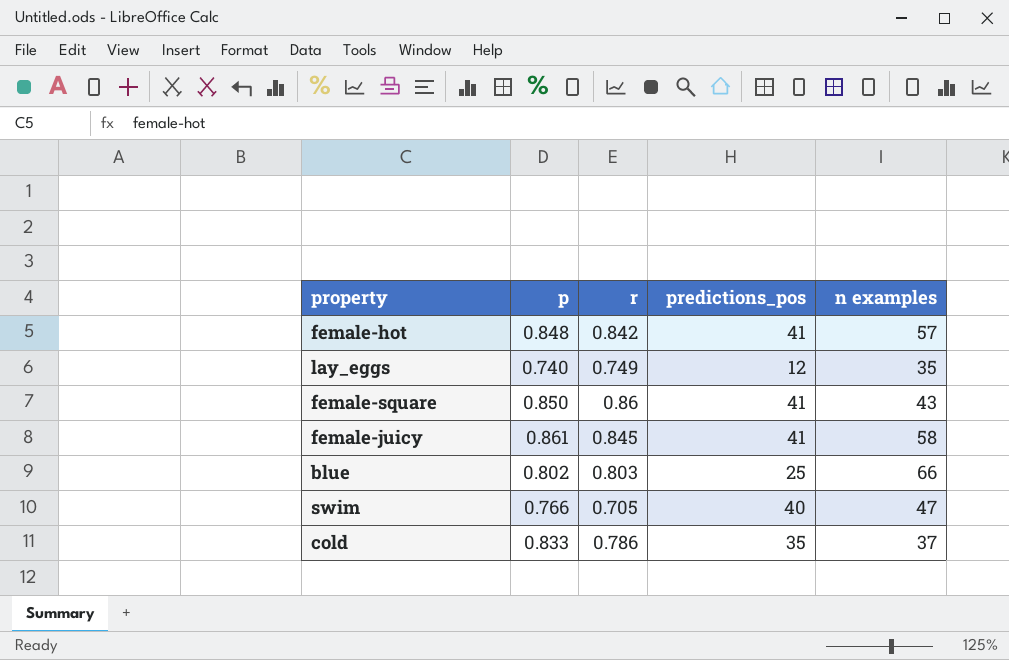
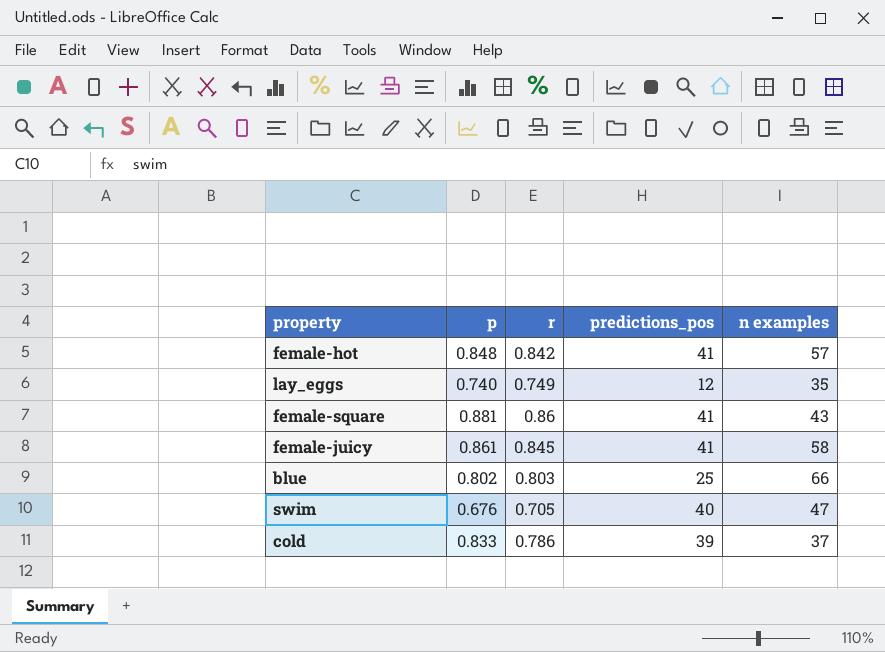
female-square | p: 0.850 -> 0.881
swim | p: 0.766 -> 0.676
cold | predictions_pos: 35 -> 39

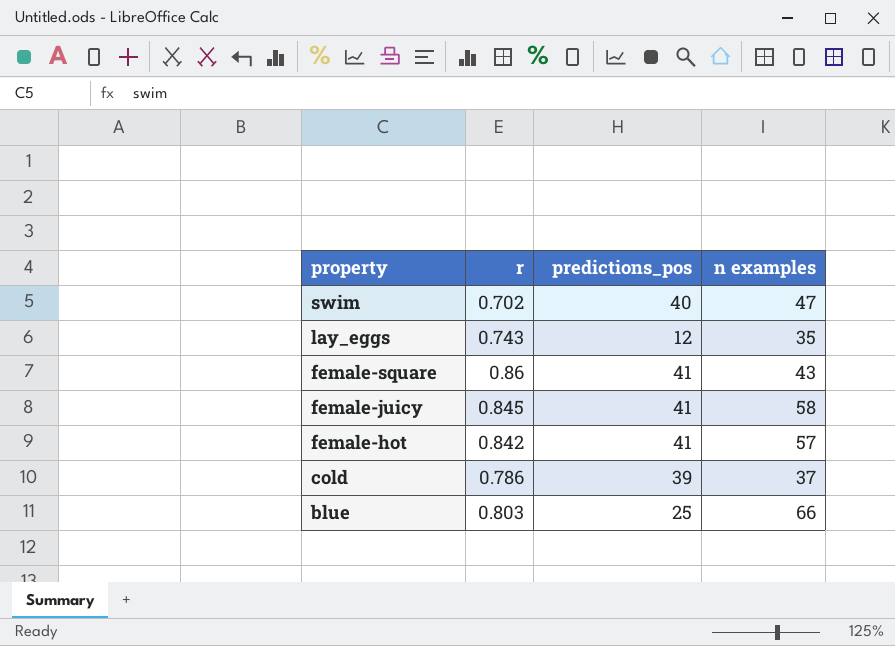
row order: none -> property descending
column p | position: 2 -> none
swim | r: 0.705 -> 0.702
lay_eggs | r: 0.749 -> 0.743

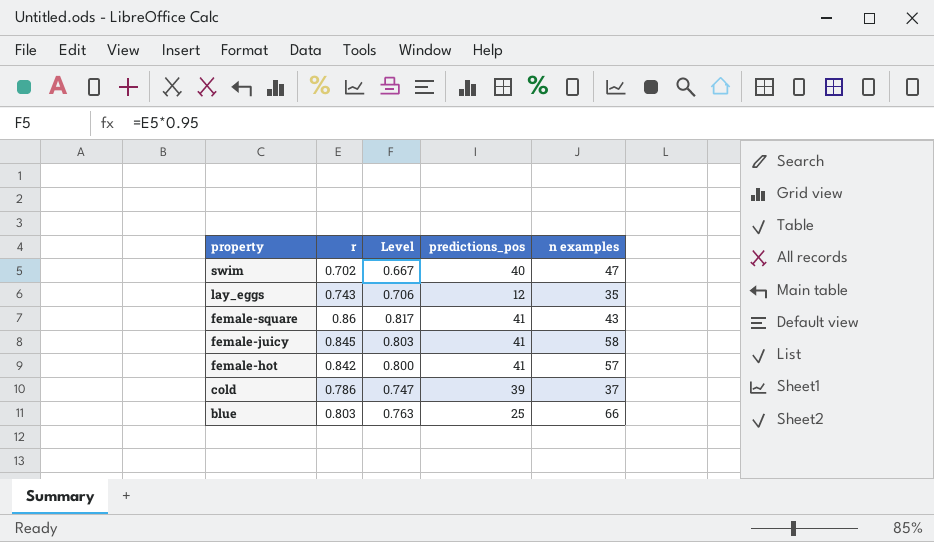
column Level | formula: none -> [r] * 0.95

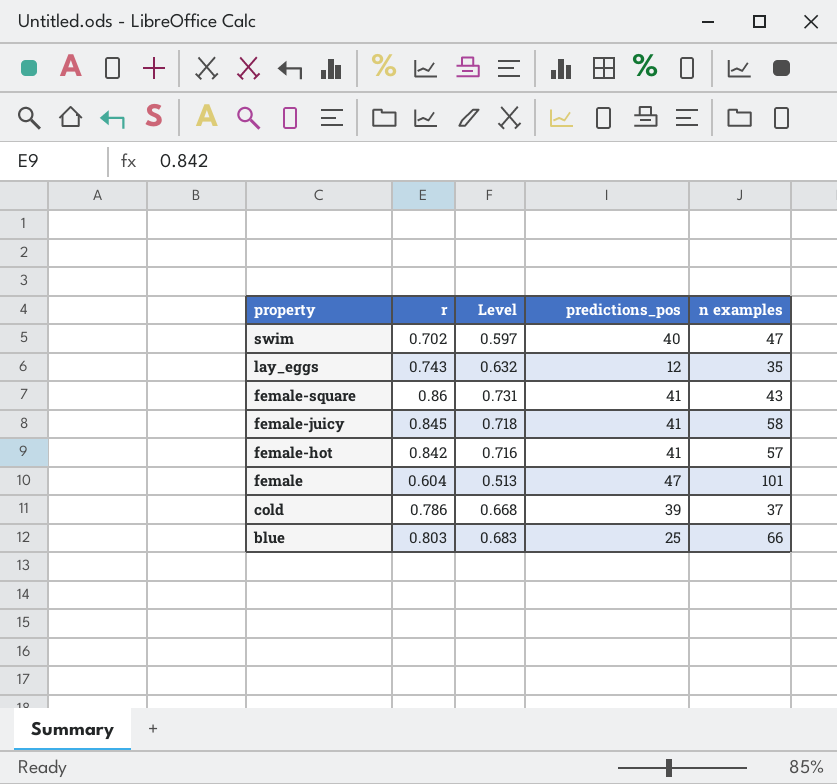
column Level | formula: [r] * 0.95 -> [r] * 0.85
row female: none -> 0.604 | 0.513 | 47 | 101

